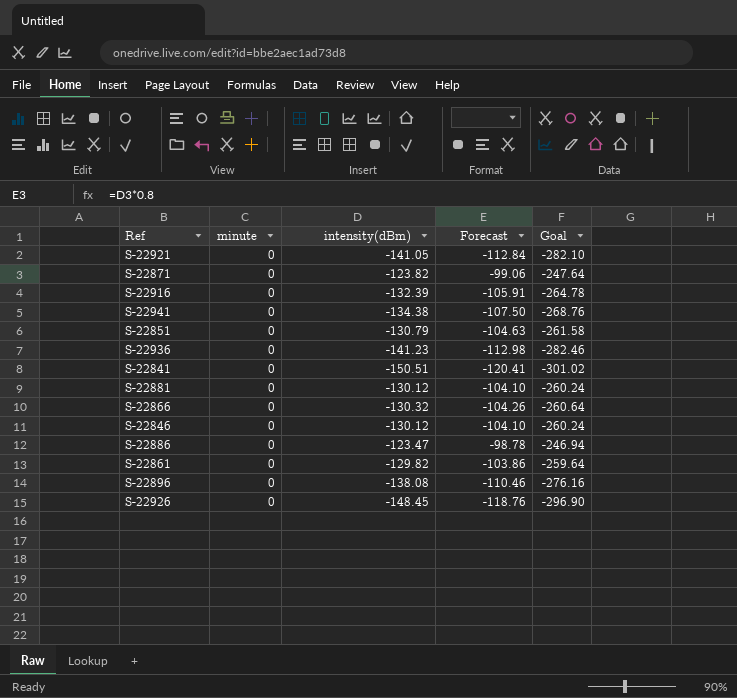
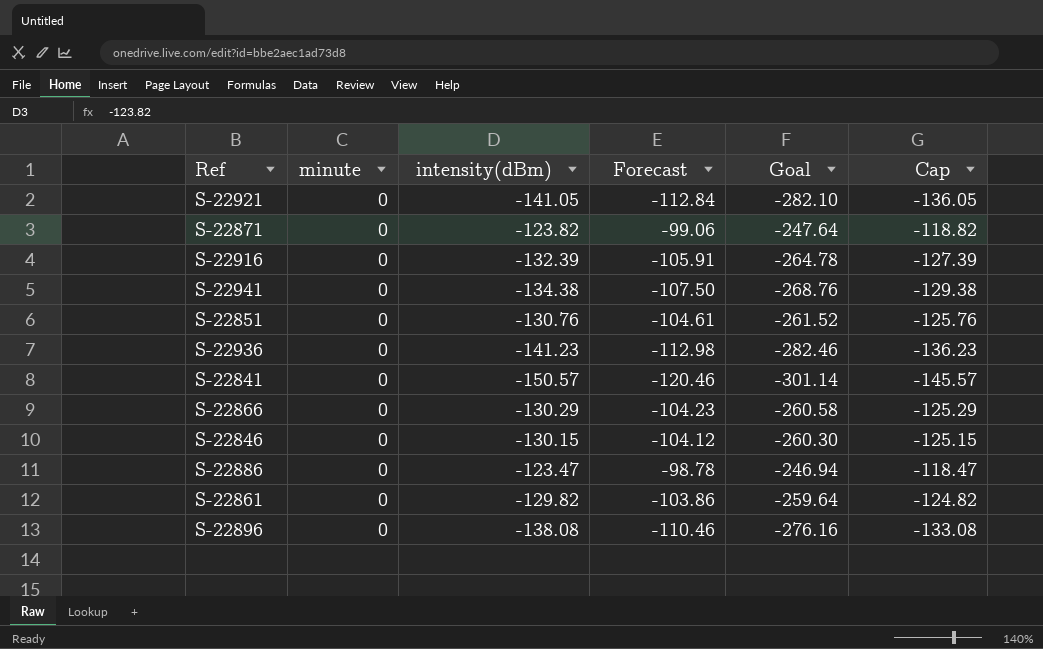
column Cap | formula: none -> [intensity(dBm)] + 5
row S-22881: 0 | -130.12 | -104.10 | -260.24 -> none
row S-22926: 0 | -148.45 | -118.76 | -296.90 -> none
S-22851 | intensity(dBm): -130.79 -> -130.76
S-22851 | Forecast: -104.63 -> -104.61
S-22851 | Goal: -261.58 -> -261.52
S-22841 | intensity(dBm): -150.51 -> -150.57
S-22841 | Forecast: -120.41 -> -120.46
S-22841 | Goal: -301.02 -> -301.14
S-22866 | intensity(dBm): -130.32 -> -130.29
S-22866 | Forecast: -104.26 -> -104.23
S-22866 | Goal: -260.64 -> -260.58
S-22846 | intensity(dBm): -130.12 -> -130.15
S-22846 | Forecast: -104.10 -> -104.12
S-22846 | Goal: -260.24 -> -260.30

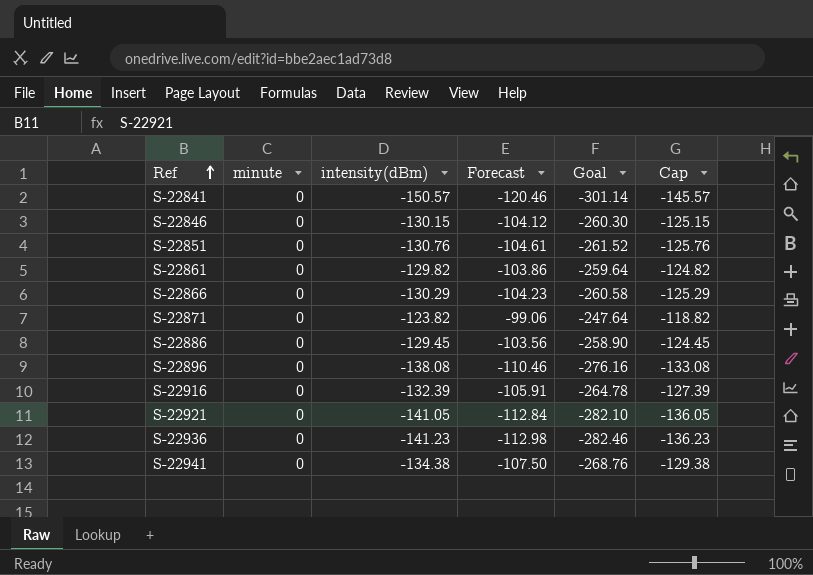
row order: none -> Ref ascending
S-22886 | intensity(dBm): -123.47 -> -129.45
S-22886 | Forecast: -98.78 -> -103.56
S-22886 | Goal: -246.94 -> -258.90
S-22886 | Cap: -118.47 -> -124.45

